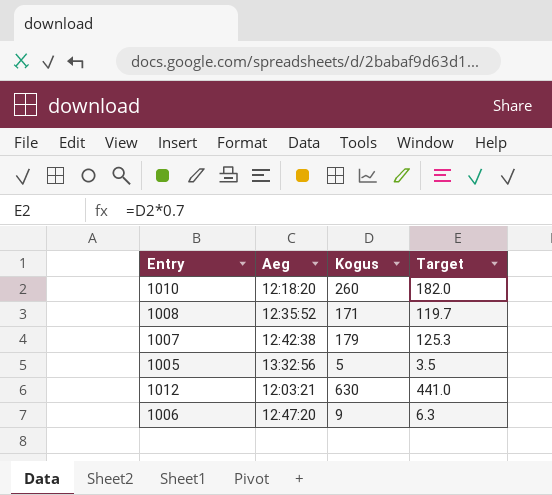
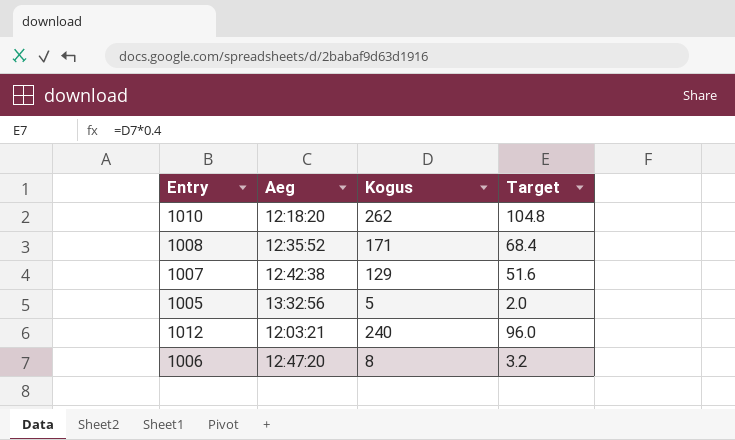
column Target | formula: [Kogus] * 0.7 -> [Kogus] * 0.4
1010 | Kogus: 260 -> 262
1007 | Kogus: 179 -> 129
1012 | Kogus: 630 -> 240
1006 | Kogus: 9 -> 8

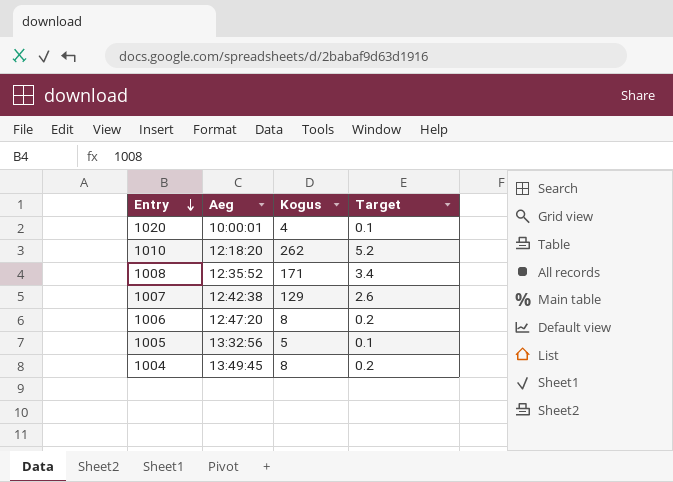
row order: none -> Entry descending
column Target | formula: [Kogus] * 0.4 -> [Kogus] * 0.02
row 1012: 12:03:21 | 240 | 96.0 -> none
row 1020: none -> 10:00:01 | 4 | 0.1
row 1004: none -> 13:49:45 | 8 | 0.2

